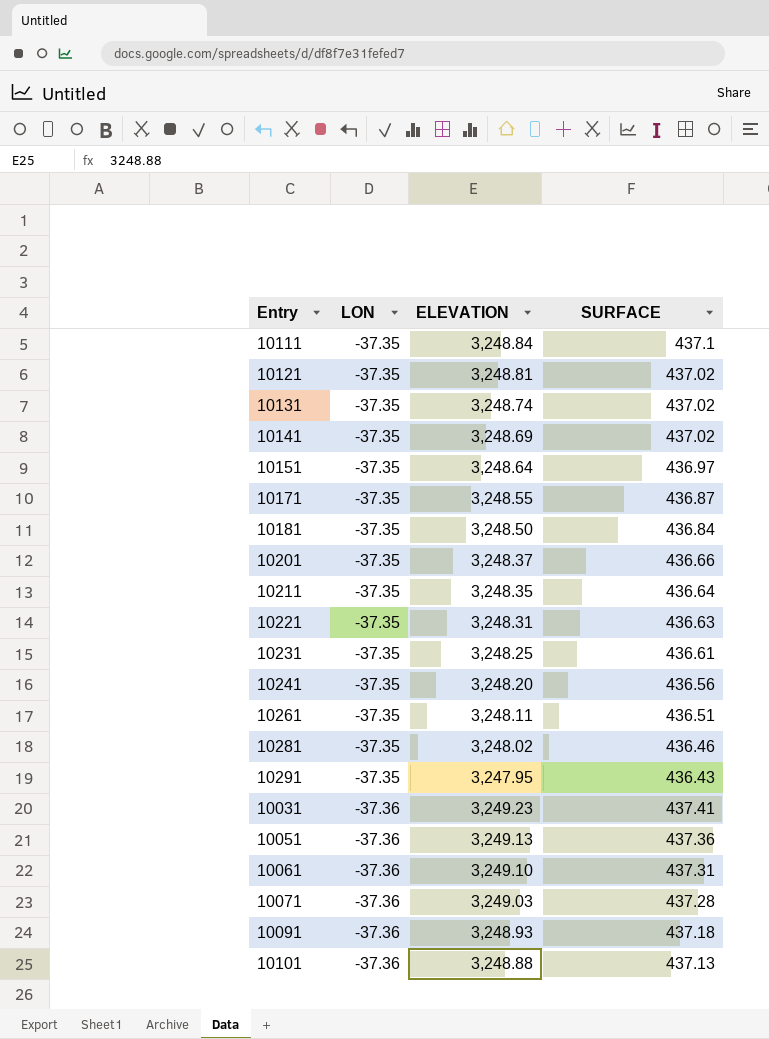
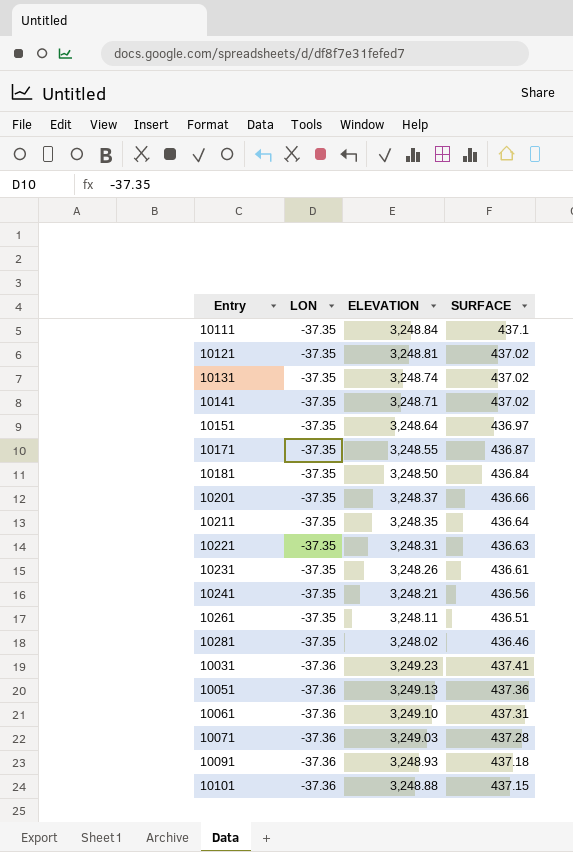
row 10291: -37.35 | 3,247.95 | 436.43 -> none
10141 | ELEVATION: 3,248.69 -> 3,248.71
10231 | ELEVATION: 3,248.25 -> 3,248.26
10241 | ELEVATION: 3,248.20 -> 3,248.21
10101 | SURFACE: 437.13 -> 437.15

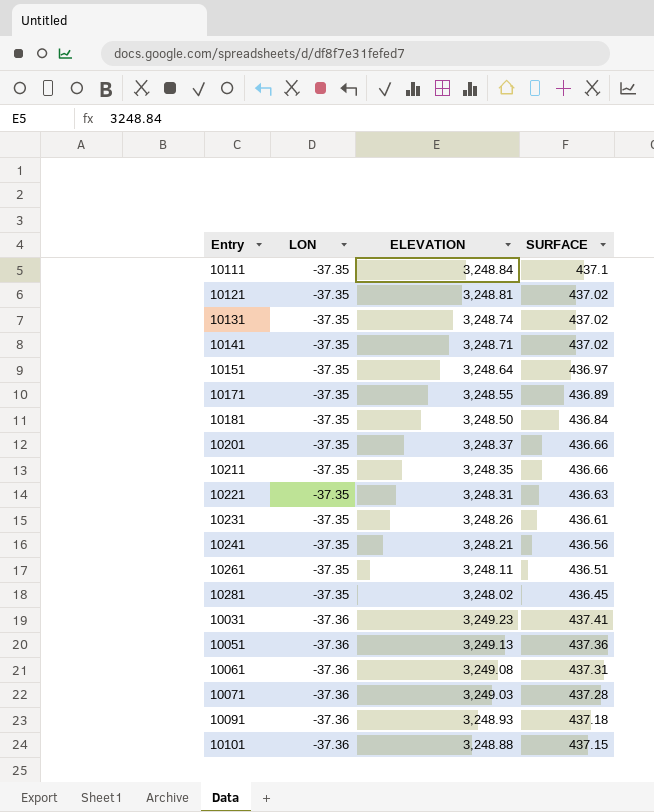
10171 | SURFACE: 436.87 -> 436.89
10211 | SURFACE: 436.64 -> 436.66
10281 | SURFACE: 436.46 -> 436.45
10061 | ELEVATION: 3,249.10 -> 3,249.08

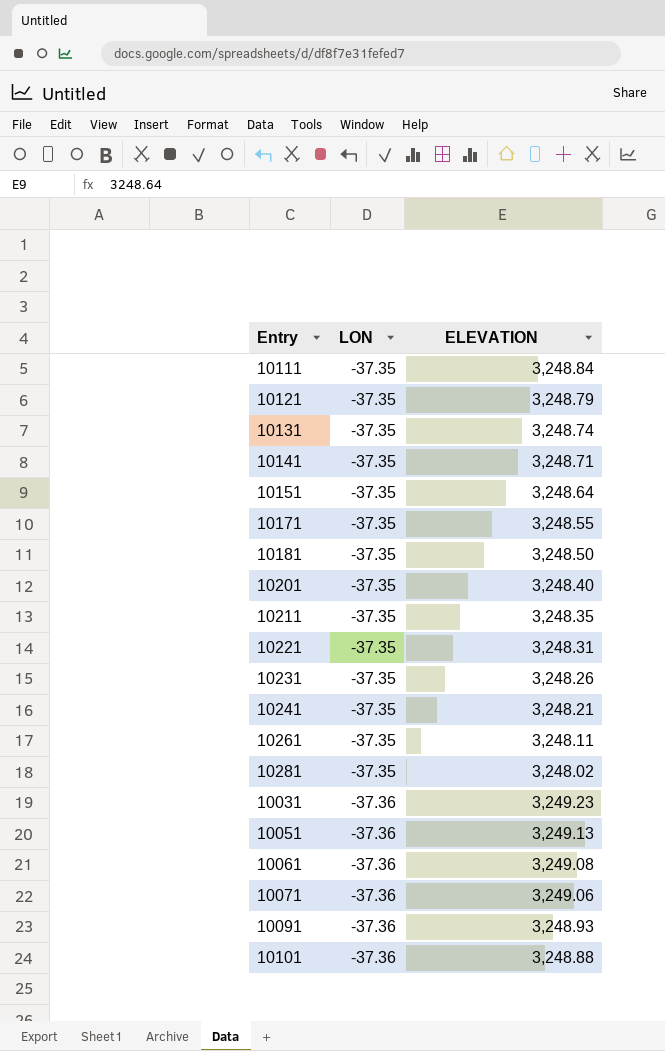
column SURFACE | position: 4 -> none
10121 | ELEVATION: 3,248.81 -> 3,248.79
10201 | ELEVATION: 3,248.37 -> 3,248.40
10071 | ELEVATION: 3,249.03 -> 3,249.06

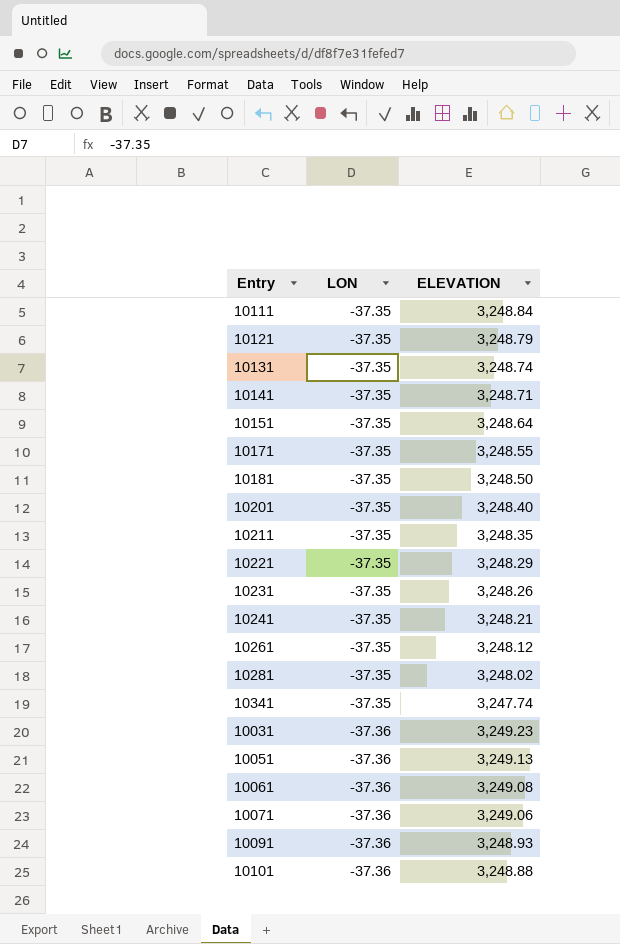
10221 | ELEVATION: 3,248.31 -> 3,248.29
10261 | ELEVATION: 3,248.11 -> 3,248.12
row 10341: none -> -37.35 | 3,247.74

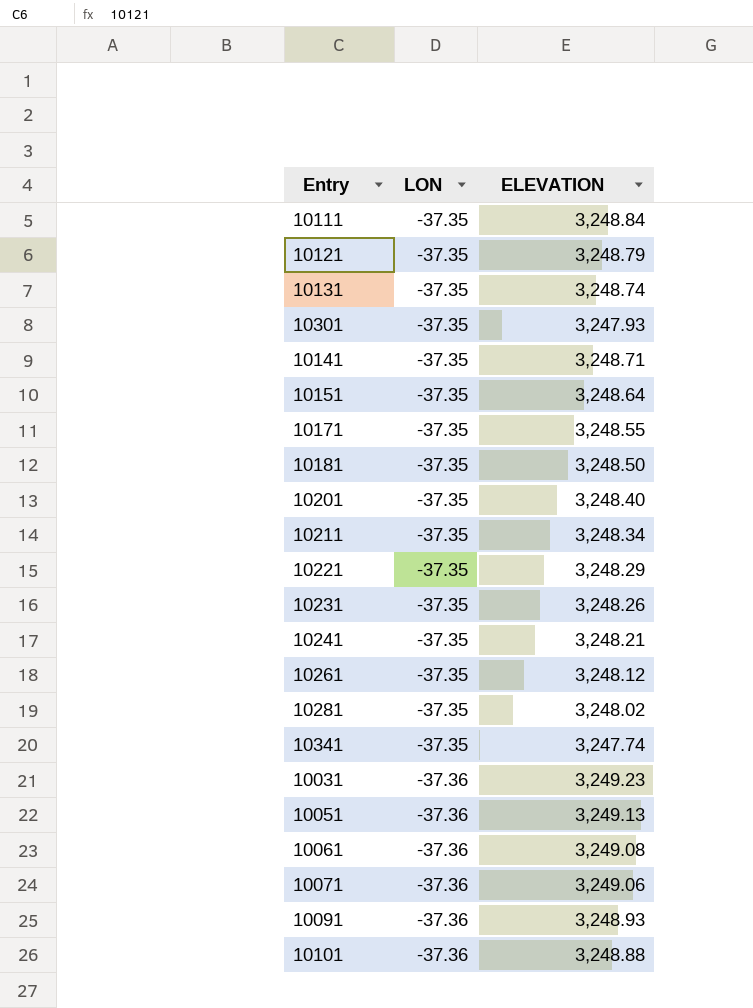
row 10301: none -> -37.35 | 3,247.93
10211 | ELEVATION: 3,248.35 -> 3,248.34

